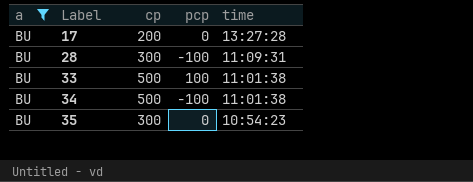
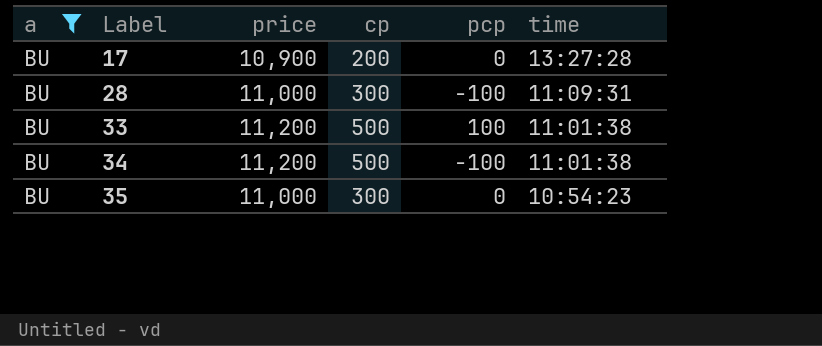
column price | position: none -> 3

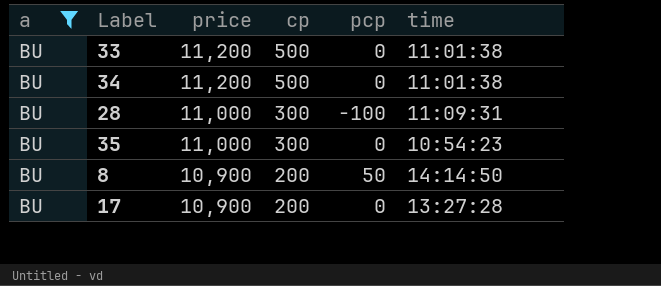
row order: Label ascending -> price descending
33 | pcp: 100 -> 0
34 | pcp: -100 -> 0
row 8: none -> BU | 10,900 | 200 | 50 | 14:14:50

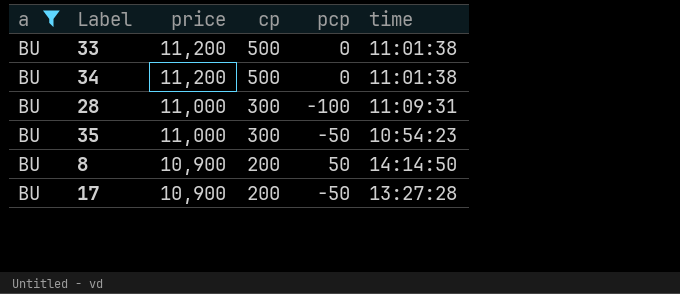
35 | pcp: 0 -> -50
17 | pcp: 0 -> -50

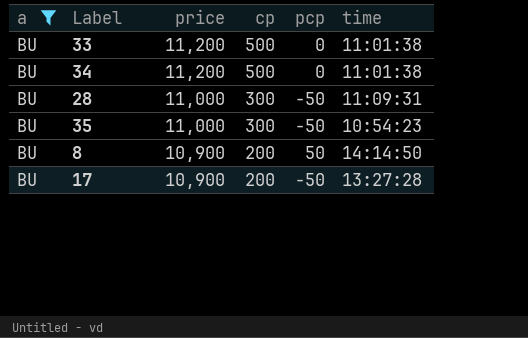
28 | pcp: -100 -> -50

